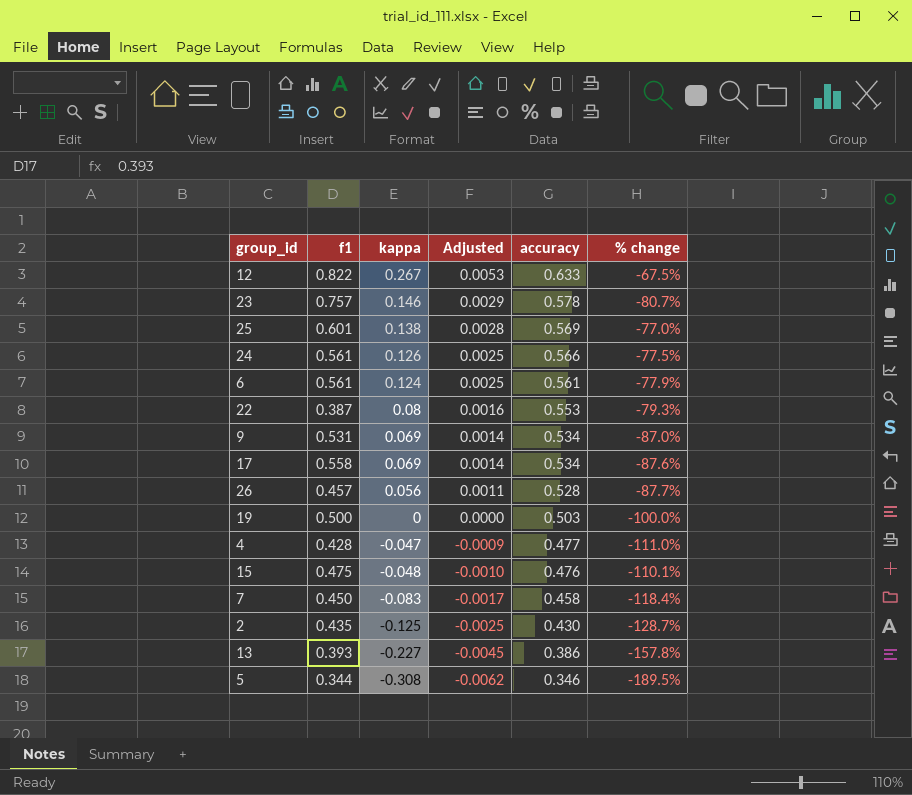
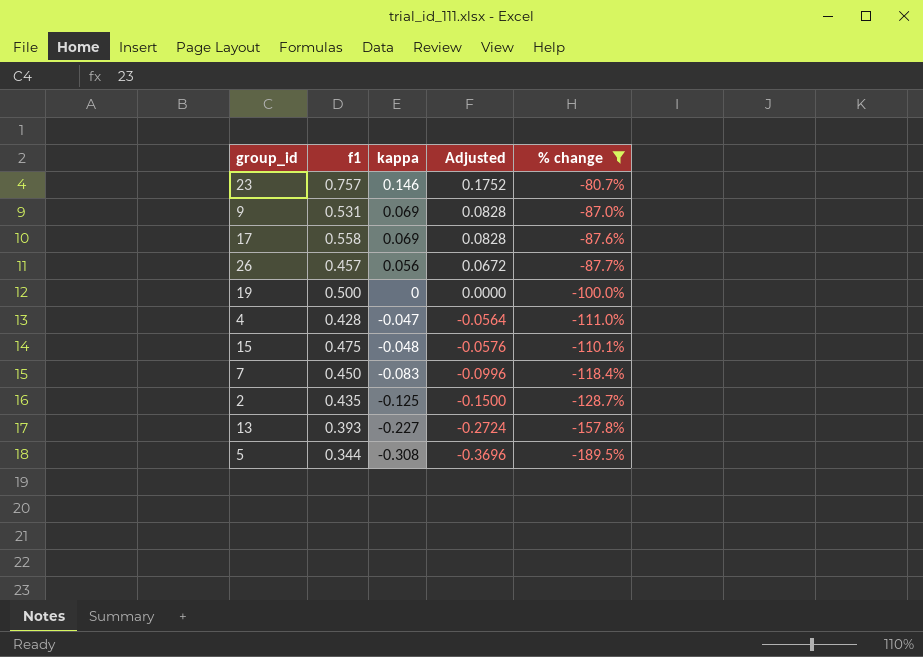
filter: none -> % change <= -80.7%
column accuracy | position: 5 -> none
column Adjusted | formula: [kappa] * 0.02 -> [kappa] * 1.2

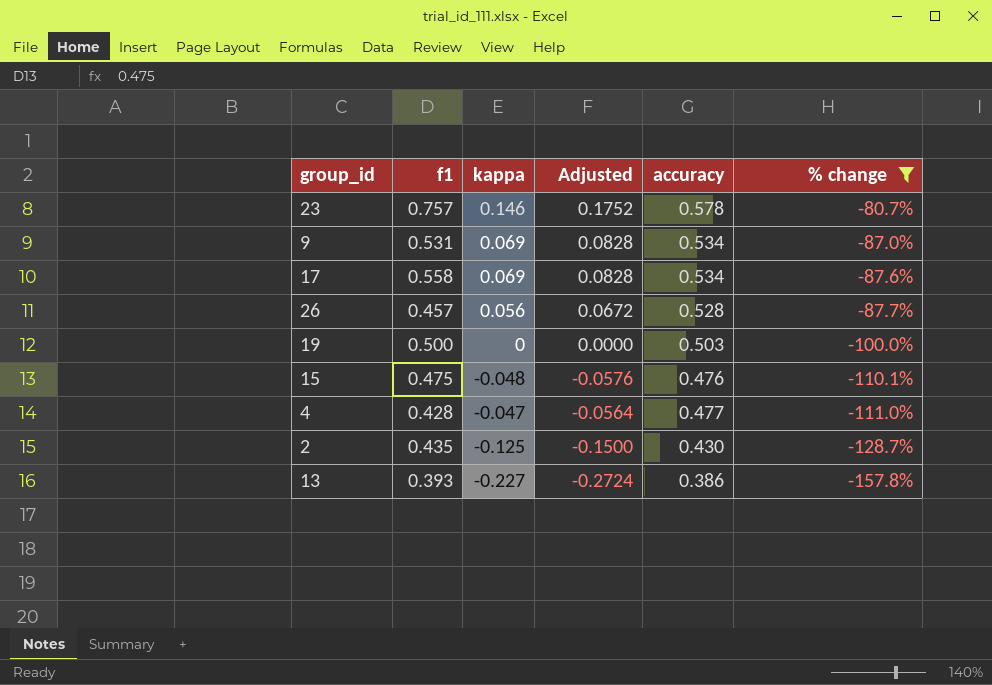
row order: kappa descending -> % change descending
column accuracy | position: none -> 5
row 7: 0.450 | -0.083 | -0.0996 | -118.4% -> none
row 5: 0.344 | -0.308 | -0.3696 | -189.5% -> none

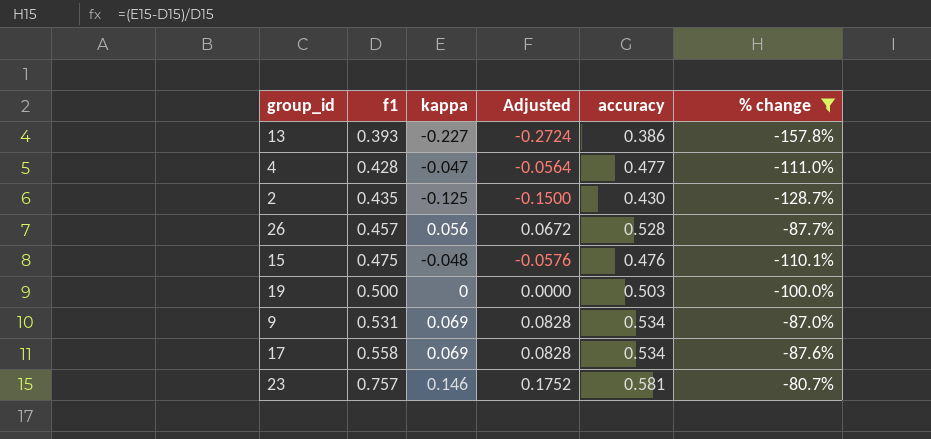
row order: % change descending -> f1 ascending
23 | accuracy: 0.578 -> 0.581

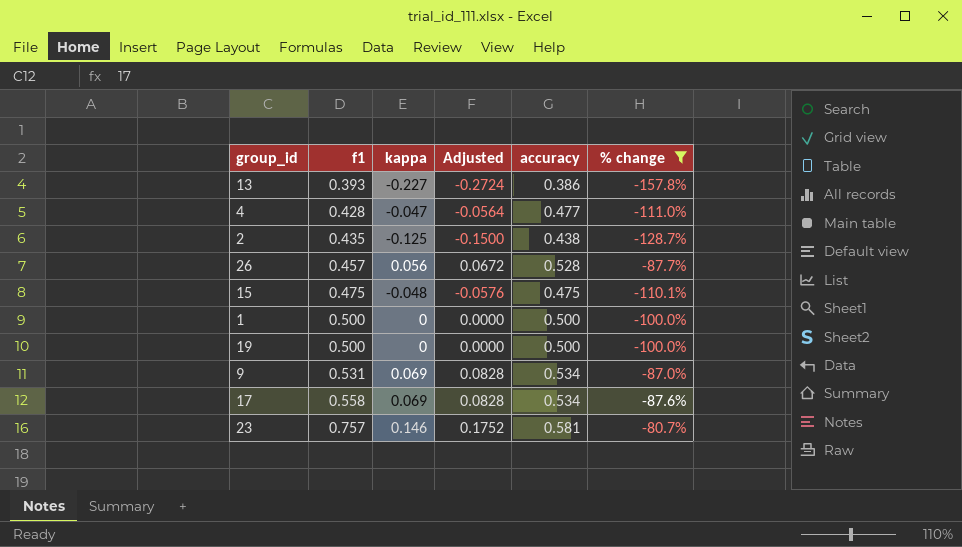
2 | accuracy: 0.430 -> 0.438
15 | accuracy: 0.476 -> 0.475
row 1: none -> 0.500 | 0 | 0.0000 | 0.500 | -100.0%
19 | accuracy: 0.503 -> 0.500

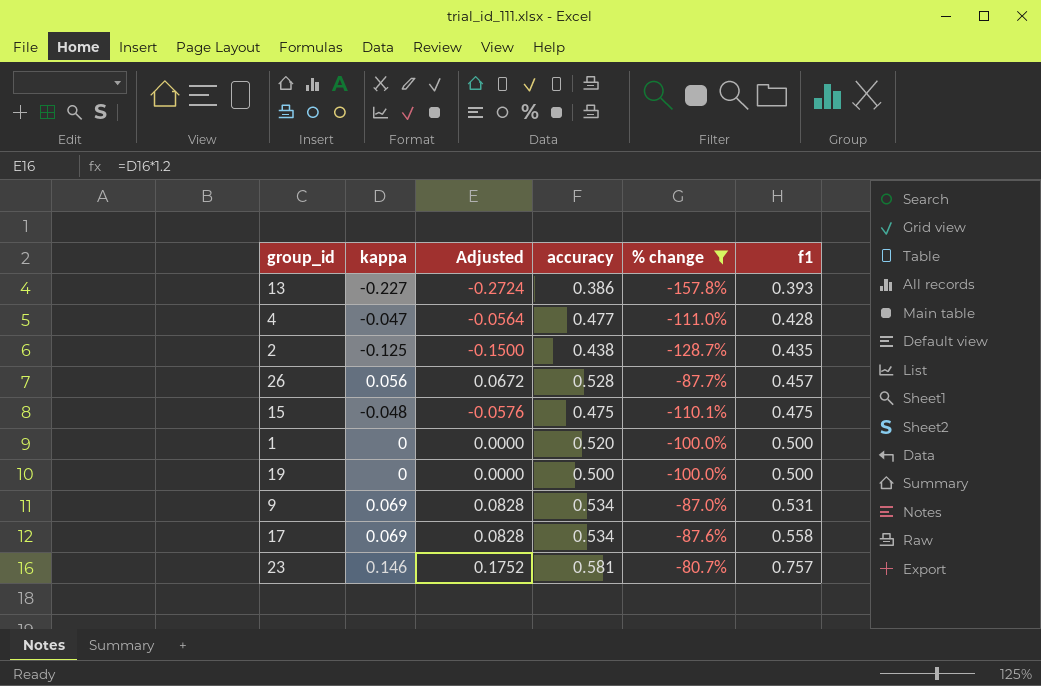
column f1 | position: 2 -> 6
1 | accuracy: 0.500 -> 0.520

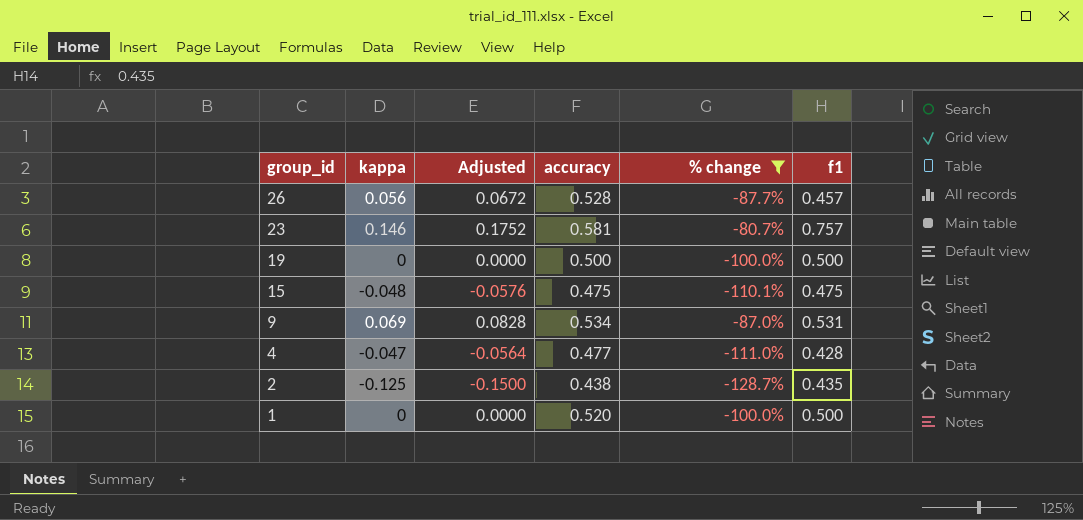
row order: f1 ascending -> group_id descending
row 13: -0.227 | -0.2724 | 0.386 | -157.8% | 0.393 -> none
row 17: 0.069 | 0.0828 | 0.534 | -87.6% | 0.558 -> none

